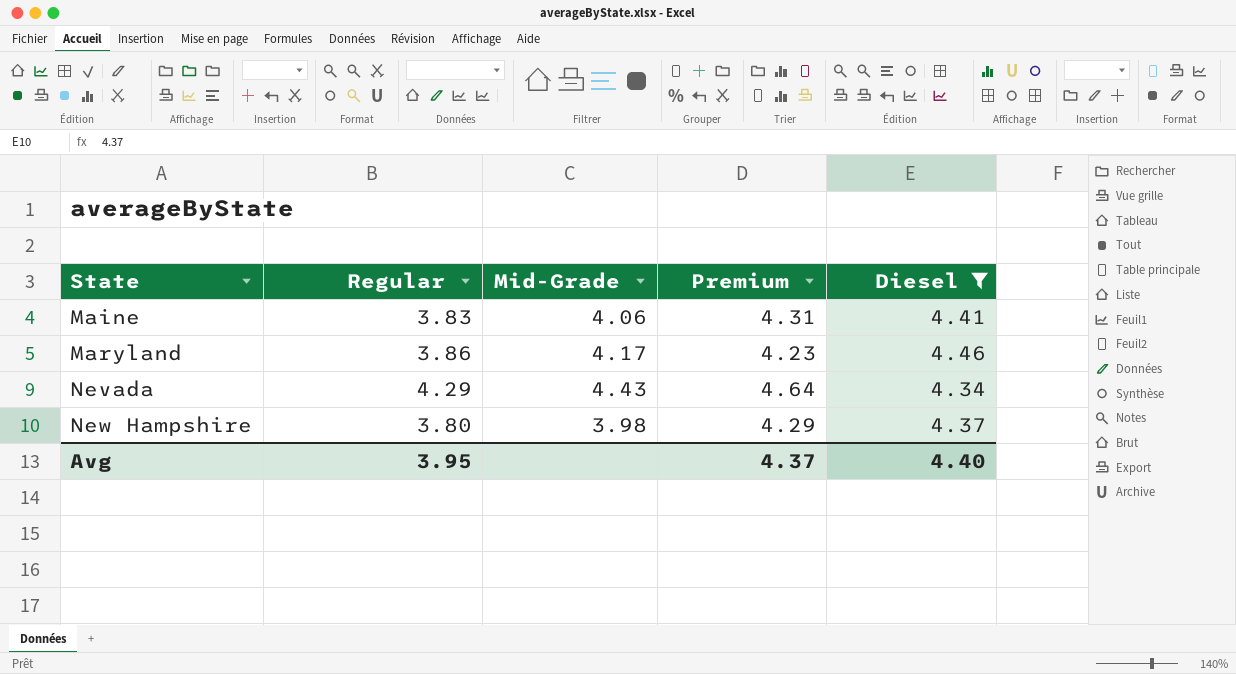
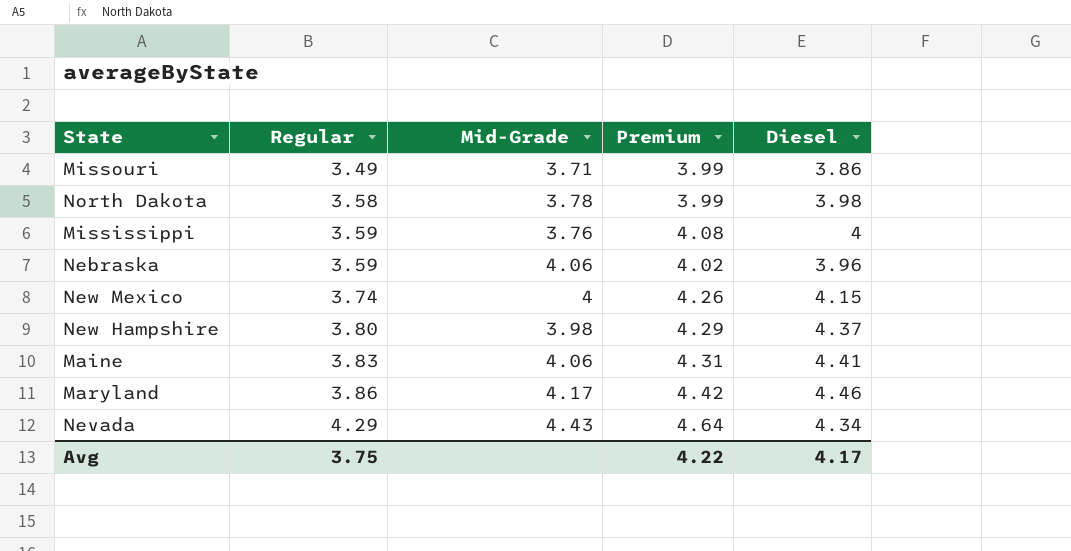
filter: Diesel >= 4.34 -> none
row order: State ascending -> Regular ascending
Maryland | Premium: 4.23 -> 4.42
Avg | Regular: 3.95 -> 3.75
Avg | Premium: 4.37 -> 4.22
Avg | Diesel: 4.40 -> 4.17

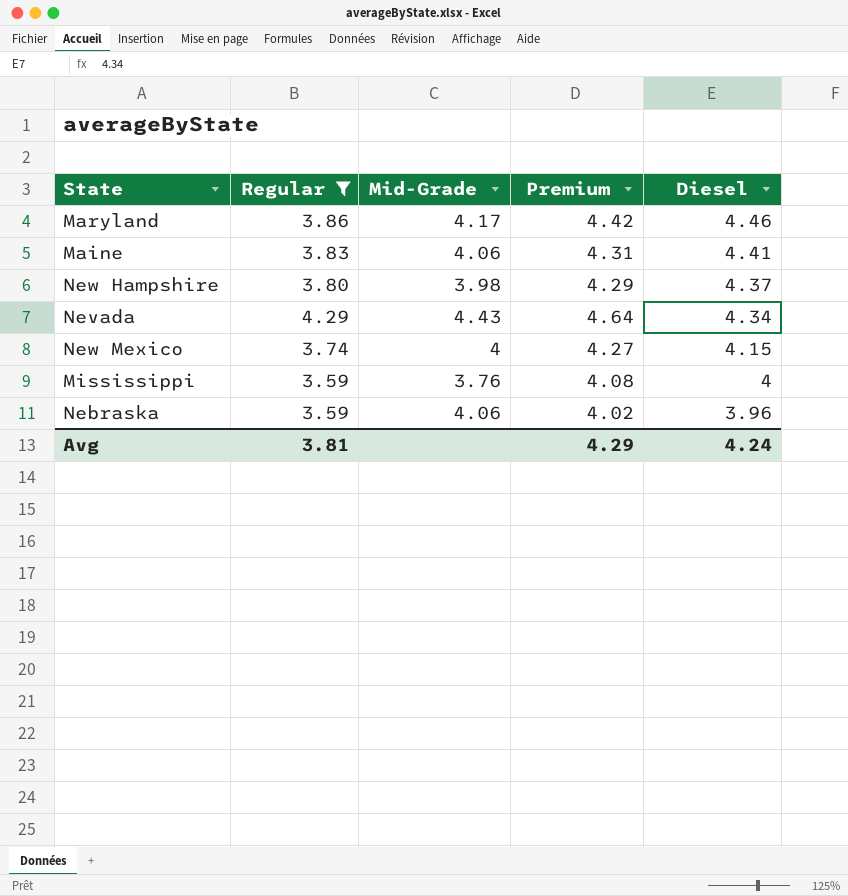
filter: none -> Regular >= 3.59
row order: Regular ascending -> Diesel descending
New Mexico | Premium: 4.26 -> 4.27
Avg | Regular: 3.75 -> 3.81
Avg | Premium: 4.22 -> 4.29
Avg | Diesel: 4.17 -> 4.24

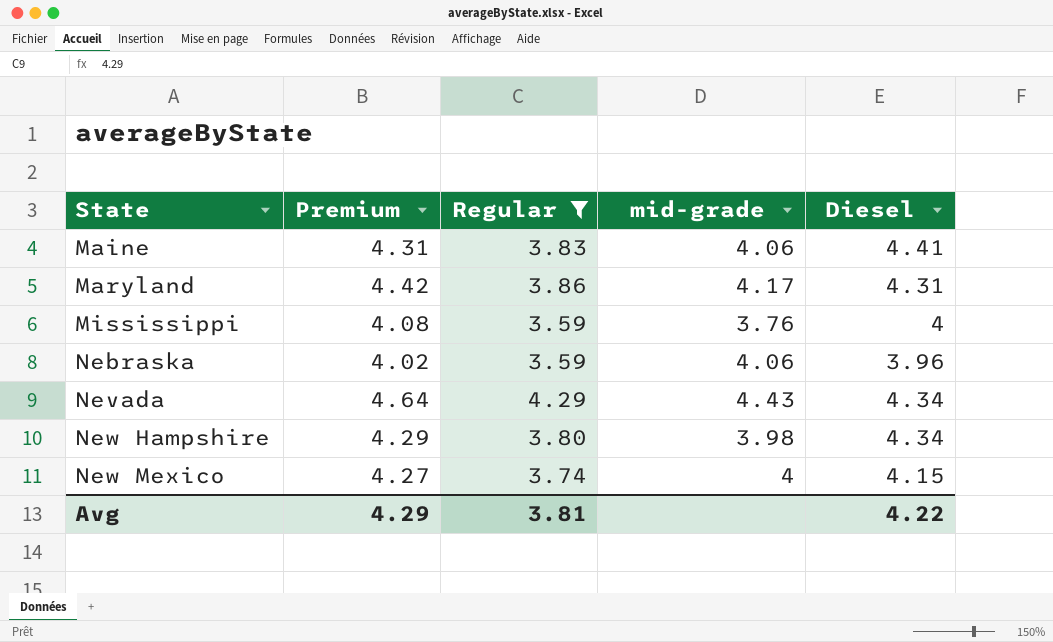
row order: Diesel descending -> State ascending
column Premium | position: 4 -> 2
column name: Mid-Grade -> mid-grade
Maryland | Diesel: 4.46 -> 4.31
New Hampshire | Diesel: 4.37 -> 4.34
Avg | Diesel: 4.24 -> 4.22

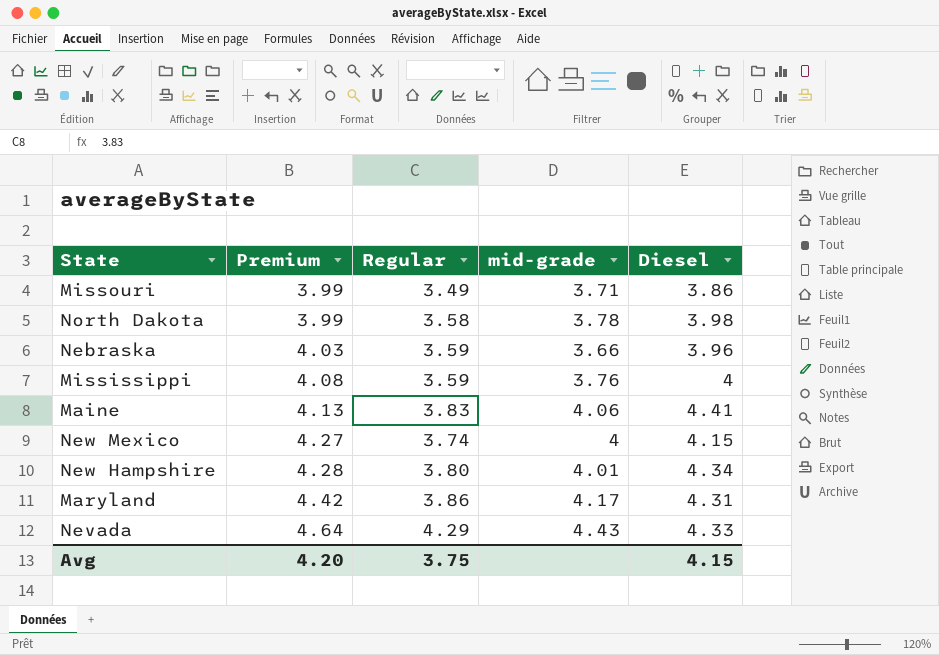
filter: Regular >= 3.59 -> none
row order: State ascending -> Premium ascending
Nebraska | Premium: 4.02 -> 4.03
Nebraska | mid-grade: 4.06 -> 3.66
Maine | Premium: 4.31 -> 4.13
New Hampshire | Premium: 4.29 -> 4.28
New Hampshire | mid-grade: 3.98 -> 4.01
Nevada | Diesel: 4.34 -> 4.33
Avg | Premium: 4.29 -> 4.20
Avg | Regular: 3.81 -> 3.75
Avg | Diesel: 4.22 -> 4.15

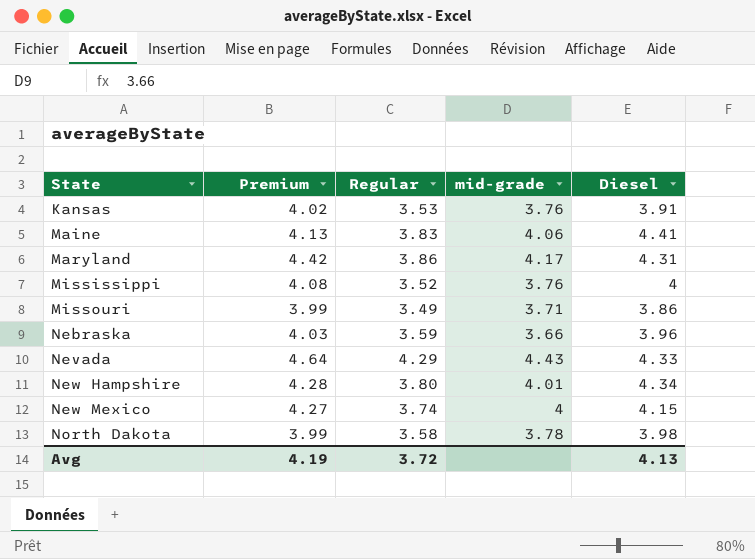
row order: Premium ascending -> State ascending
row Kansas: none -> 4.02 | 3.53 | 3.76 | 3.91
Mississippi | Regular: 3.59 -> 3.52
Avg | Premium: 4.20 -> 4.19
Avg | Regular: 3.75 -> 3.72
Avg | Diesel: 4.15 -> 4.13

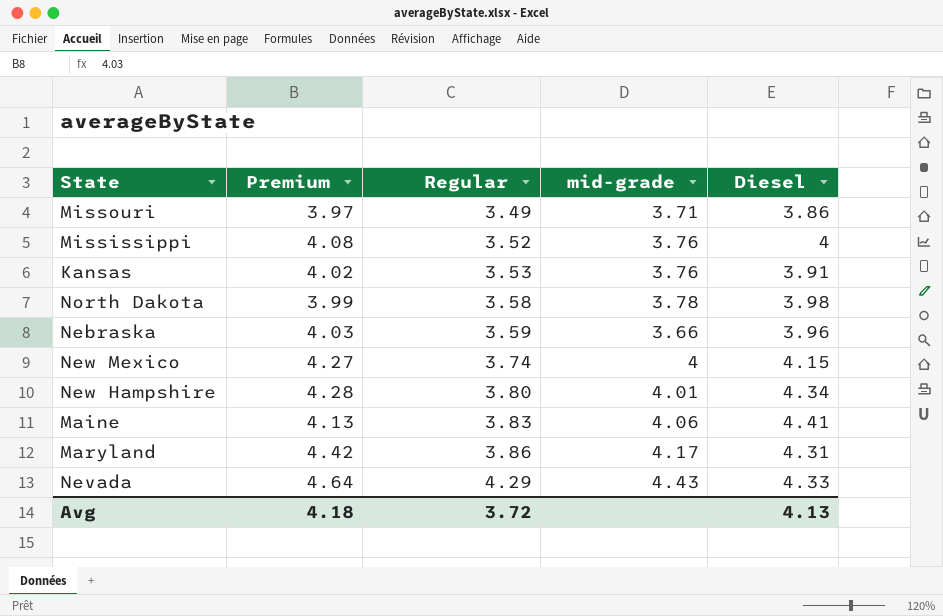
row order: State ascending -> Regular ascending
Missouri | Premium: 3.99 -> 3.97
Avg | Premium: 4.19 -> 4.18

